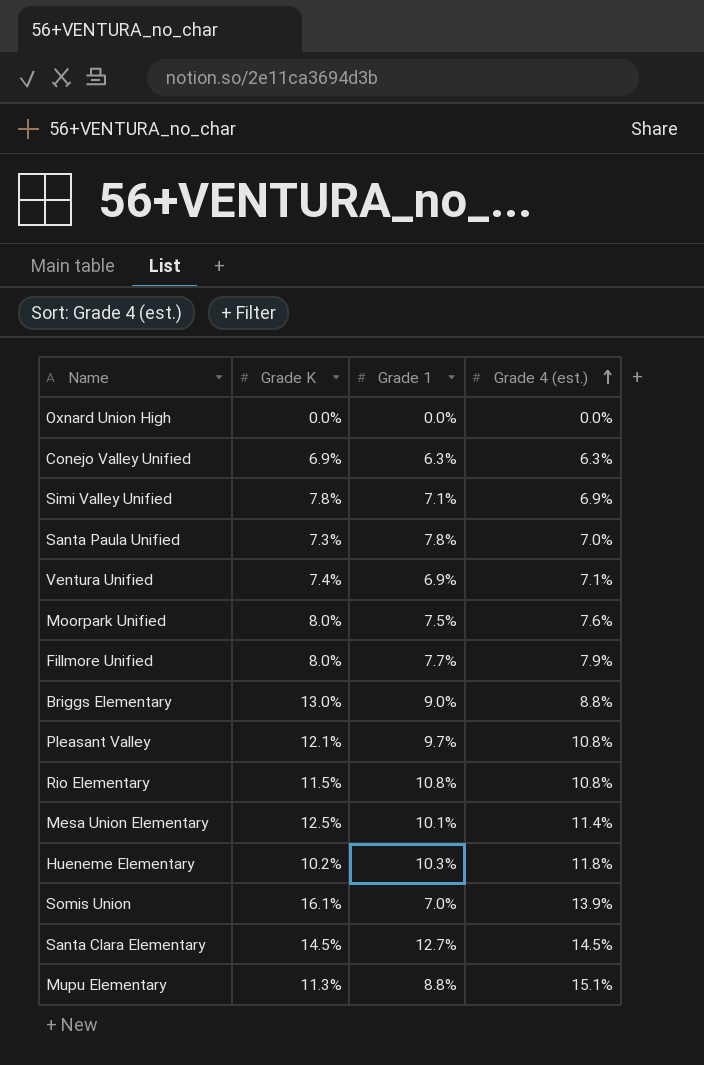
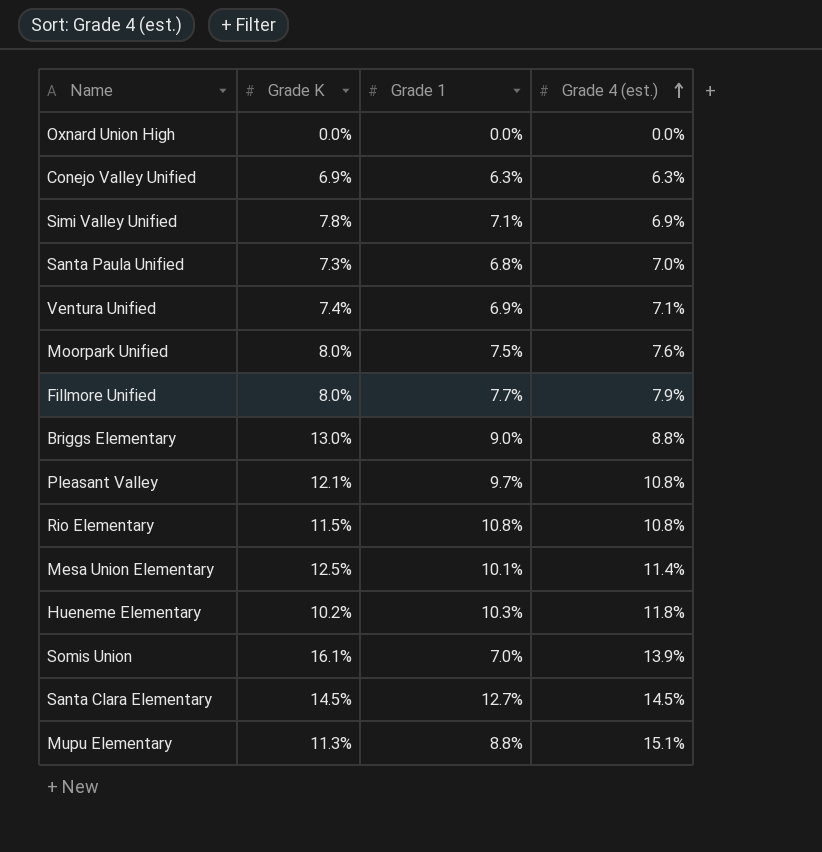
Santa Paula Unified | Grade 1: 7.8% -> 6.8%

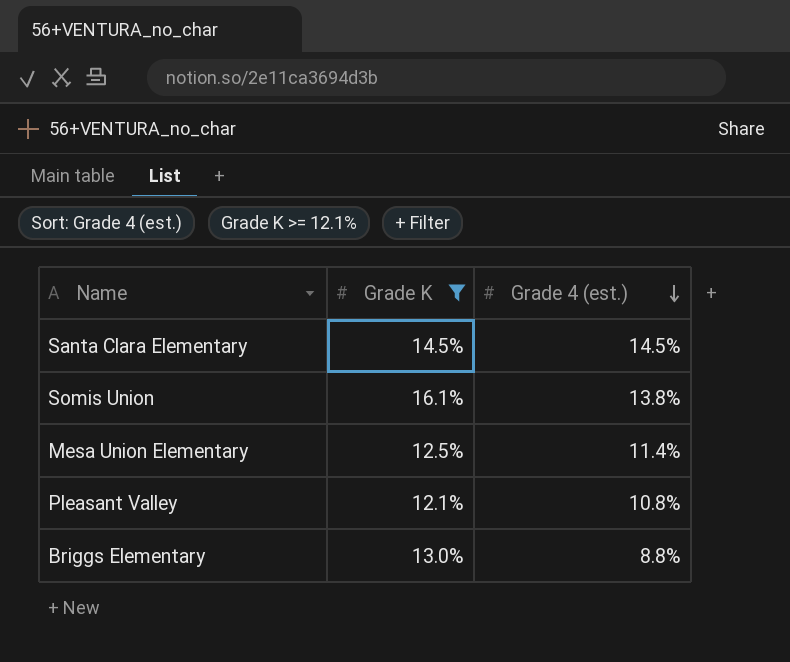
filter: none -> Grade K >= 12.1%
row order: Grade 4 (est.) ascending -> Grade 4 (est.) descending
column Grade 1 | position: 3 -> none
Somis Union | Grade 4 (est.): 13.9% -> 13.8%

